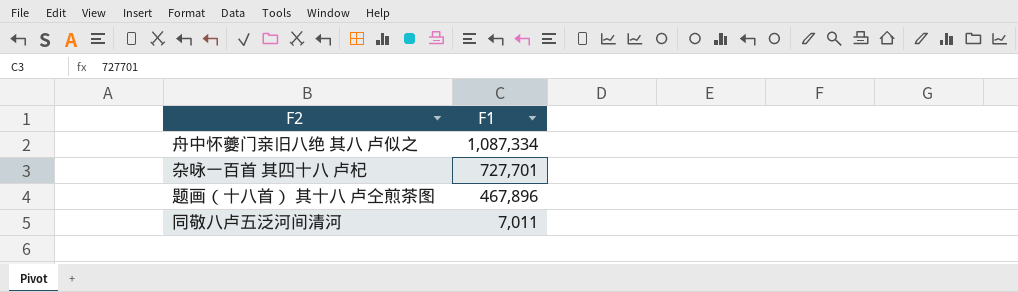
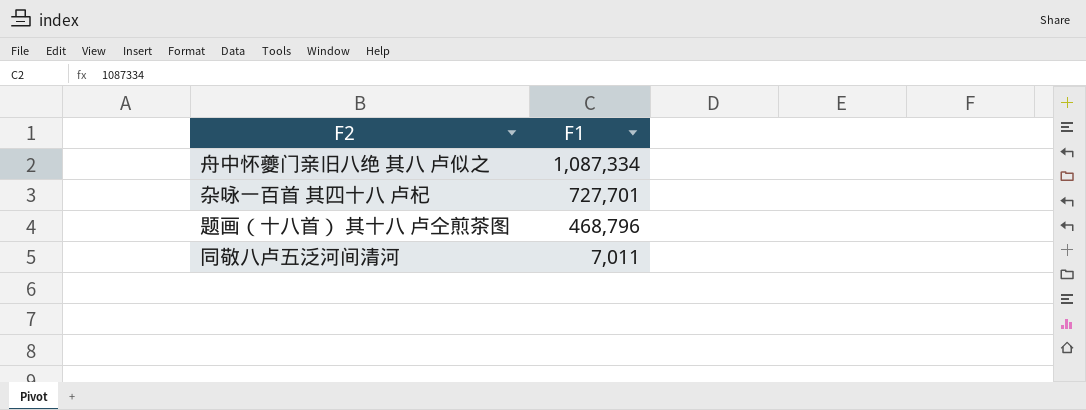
题画（十八首） 其十八 卢仝煎茶图 | F1: 467,896 -> 468,796

